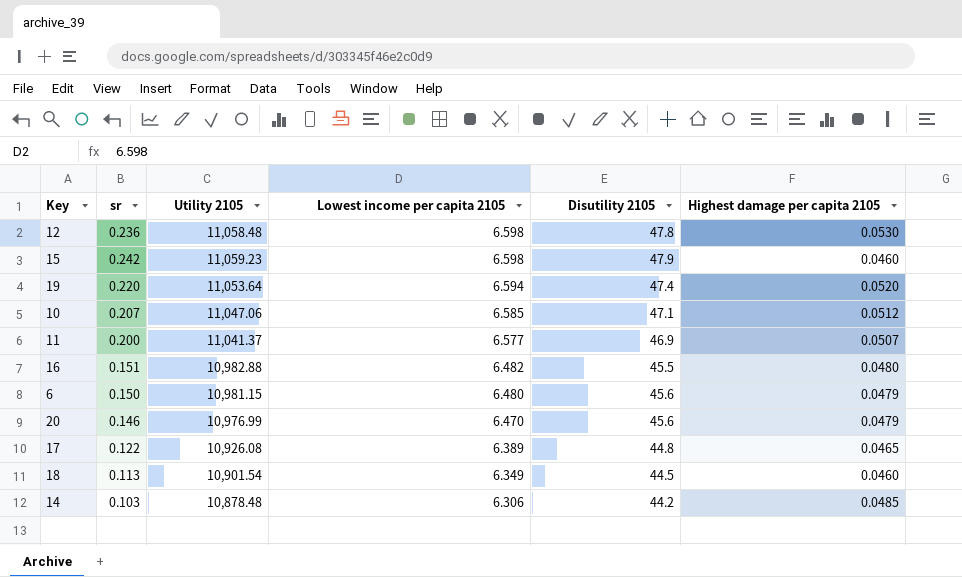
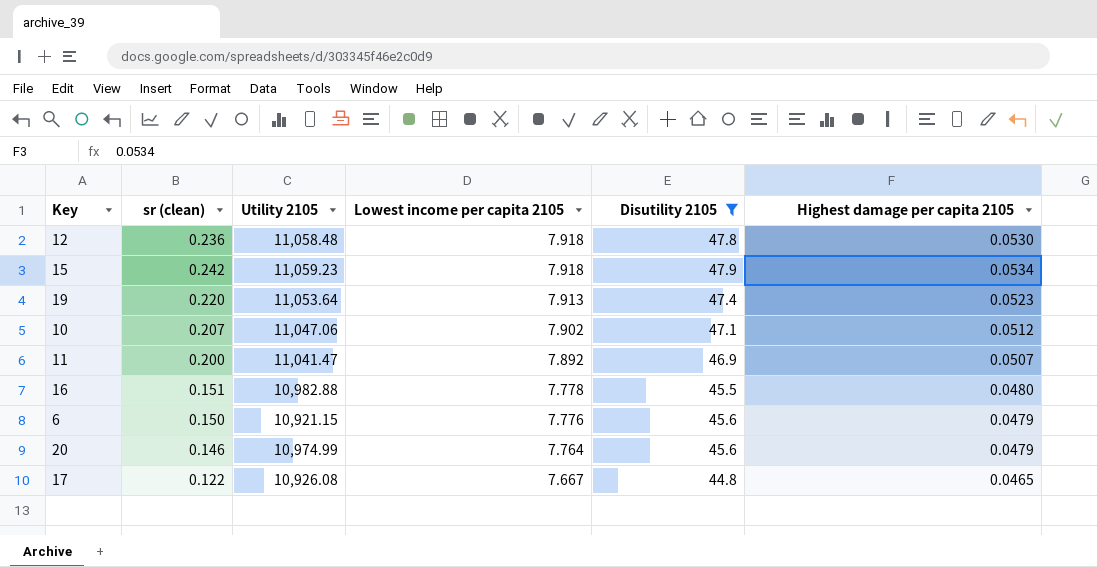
filter: none -> Disutility 2105 >= 44.8
column name: sr -> sr (clean)
12 | Lowest income per capita 2105: 6.598 -> 7.918
15 | Lowest income per capita 2105: 6.598 -> 7.918
15 | Highest damage per capita 2105: 0.0460 -> 0.0534
19 | Lowest income per capita 2105: 6.594 -> 7.913
19 | Highest damage per capita 2105: 0.0520 -> 0.0523
10 | Lowest income per capita 2105: 6.585 -> 7.902
11 | Utility 2105: 11,041.37 -> 11,041.47
11 | Lowest income per capita 2105: 6.577 -> 7.892
16 | Lowest income per capita 2105: 6.482 -> 7.778
6 | Utility 2105: 10,981.15 -> 10,921.15
6 | Lowest income per capita 2105: 6.480 -> 7.776
20 | Utility 2105: 10,976.99 -> 10,974.99
20 | Lowest income per capita 2105: 6.470 -> 7.764
17 | Lowest income per capita 2105: 6.389 -> 7.667

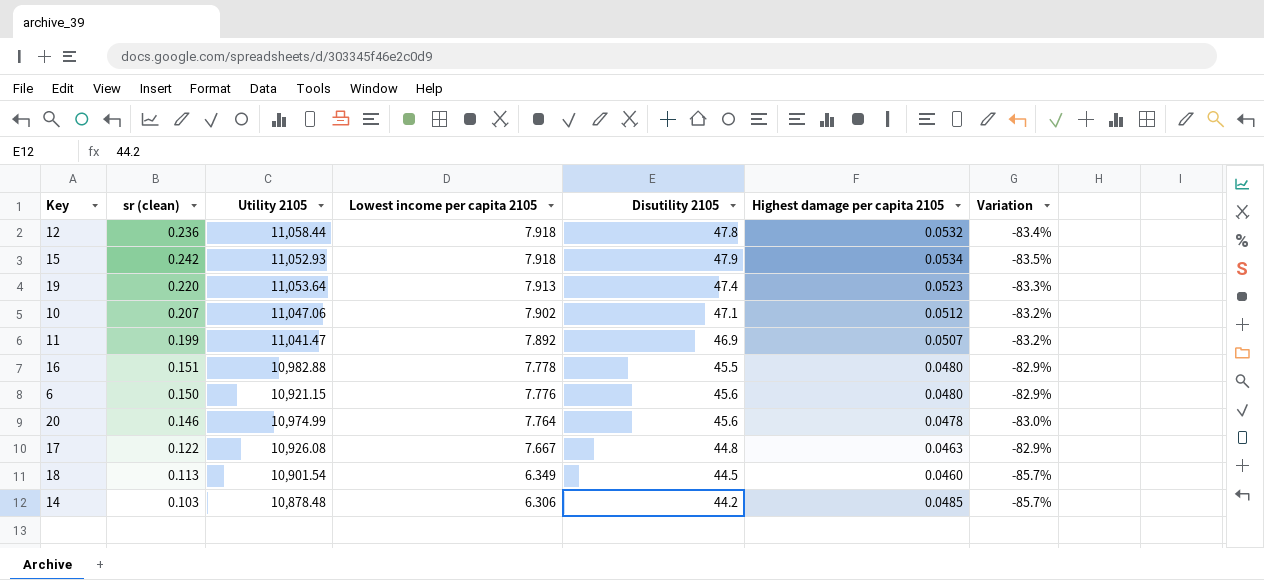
filter: Disutility 2105 >= 44.8 -> none
column Variation | formula: none -> ([Lowest income per capita 2105] - [Disutility 2105]) / [Disutility 2105]
12 | Utility 2105: 11,058.48 -> 11,058.44
12 | Highest damage per capita 2105: 0.0530 -> 0.0532
15 | Utility 2105: 11,059.23 -> 11,052.93
11 | sr (clean): 0.200 -> 0.199
6 | Highest damage per capita 2105: 0.0479 -> 0.0480
20 | Highest damage per capita 2105: 0.0479 -> 0.0478
17 | Highest damage per capita 2105: 0.0465 -> 0.0463

